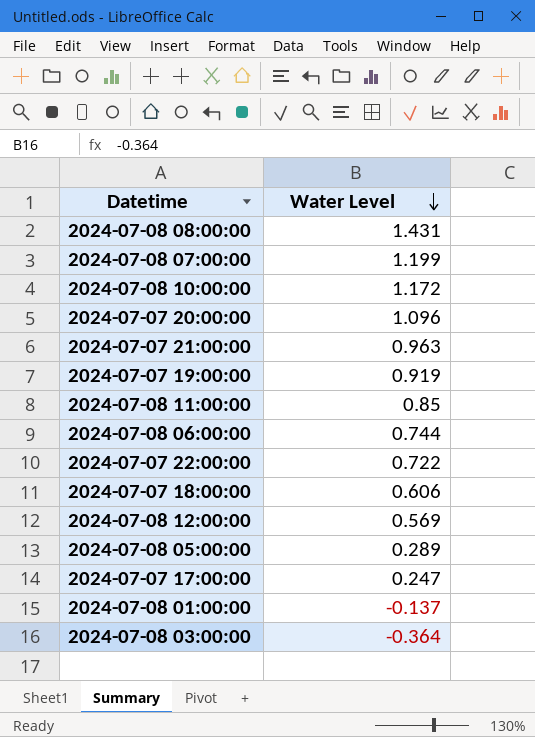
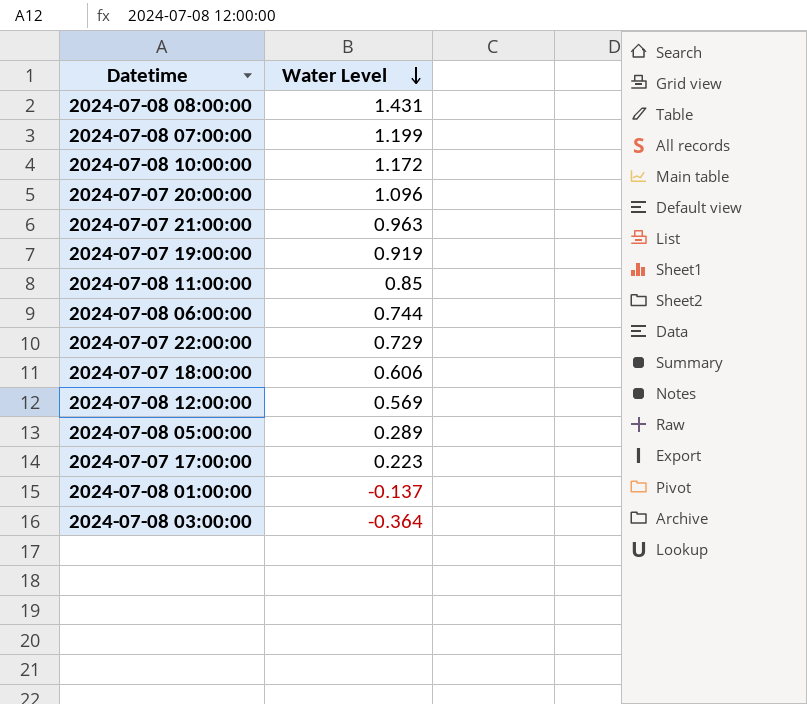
2024-07-07 22:00:00 | Water Level: 0.722 -> 0.729
2024-07-07 17:00:00 | Water Level: 0.247 -> 0.223

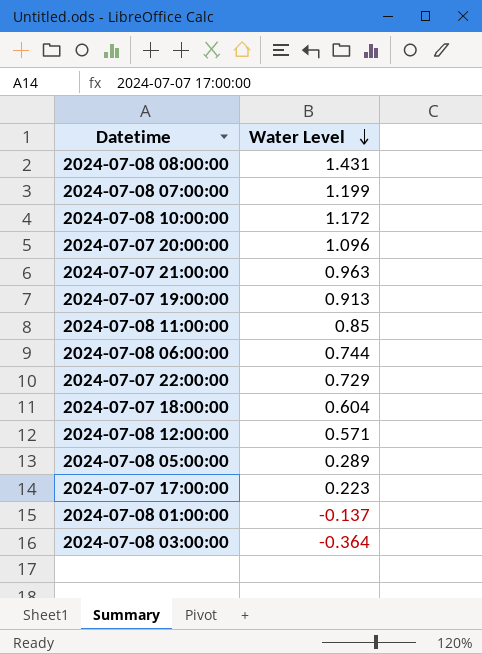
2024-07-07 19:00:00 | Water Level: 0.919 -> 0.913
2024-07-07 18:00:00 | Water Level: 0.606 -> 0.604
2024-07-08 12:00:00 | Water Level: 0.569 -> 0.571

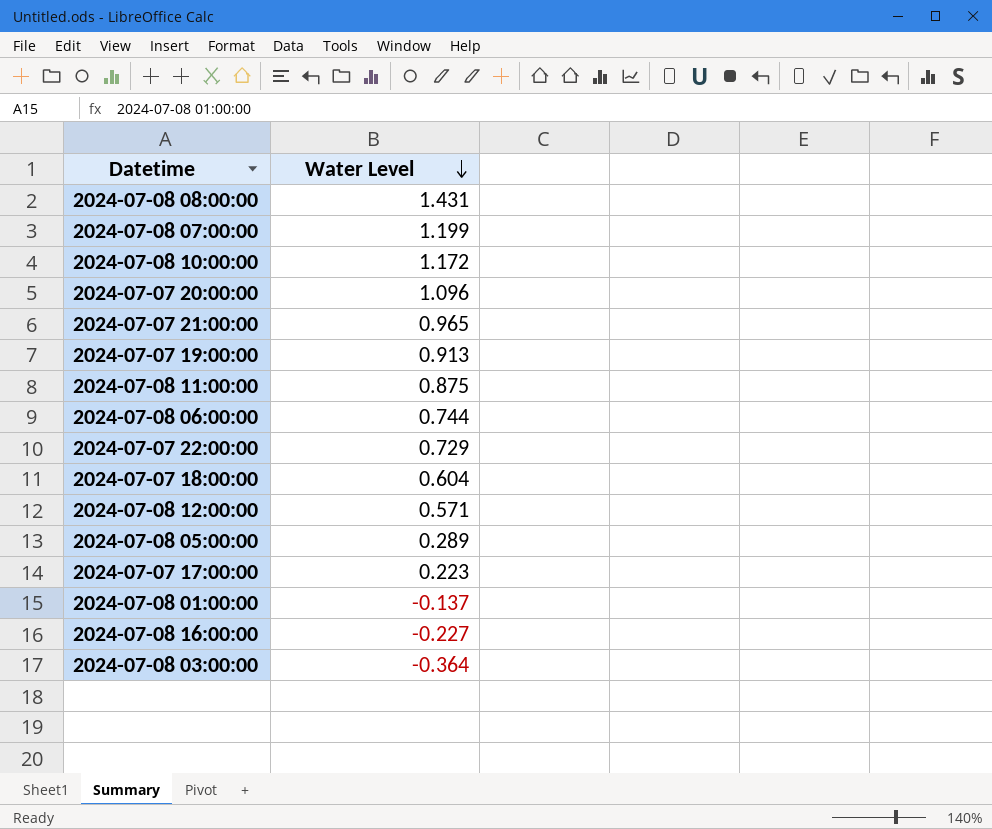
2024-07-07 21:00:00 | Water Level: 0.963 -> 0.965
2024-07-08 11:00:00 | Water Level: 0.85 -> 0.875
row 2024-07-08 16:00:00: none -> -0.227

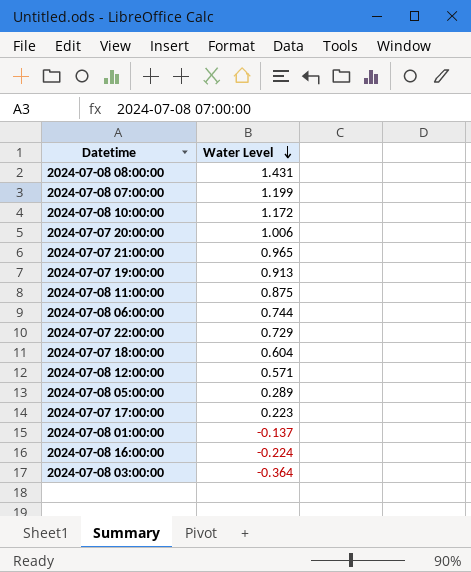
2024-07-07 20:00:00 | Water Level: 1.096 -> 1.006
2024-07-08 16:00:00 | Water Level: -0.227 -> -0.224

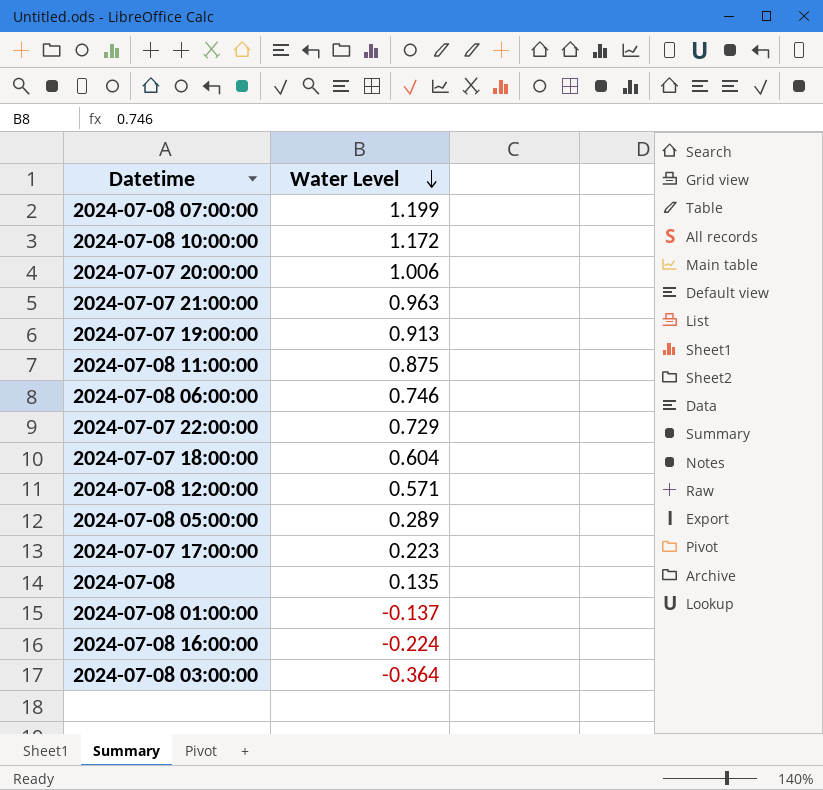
row 2024-07-08 08:00:00: 1.431 -> none
2024-07-07 21:00:00 | Water Level: 0.965 -> 0.963
2024-07-08 06:00:00 | Water Level: 0.744 -> 0.746
row 2024-07-08: none -> 0.135

